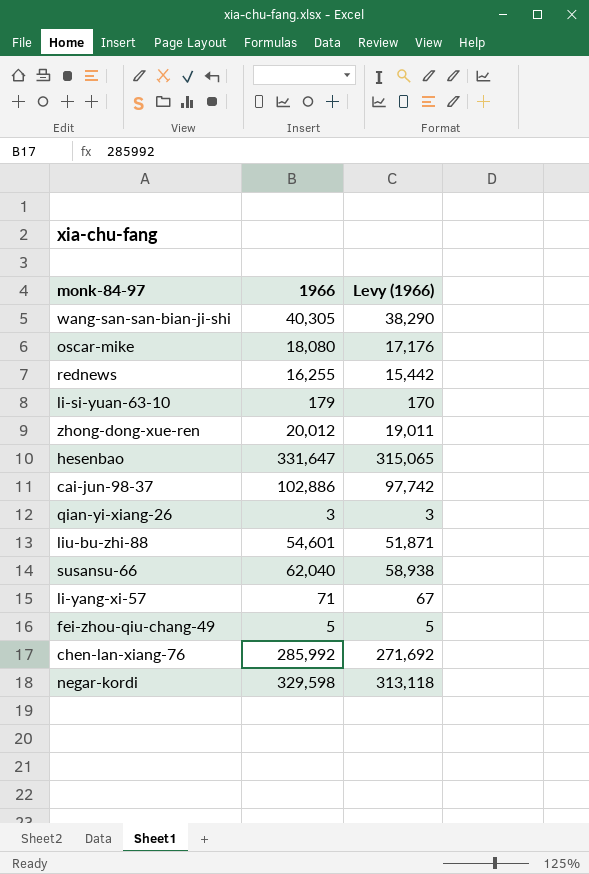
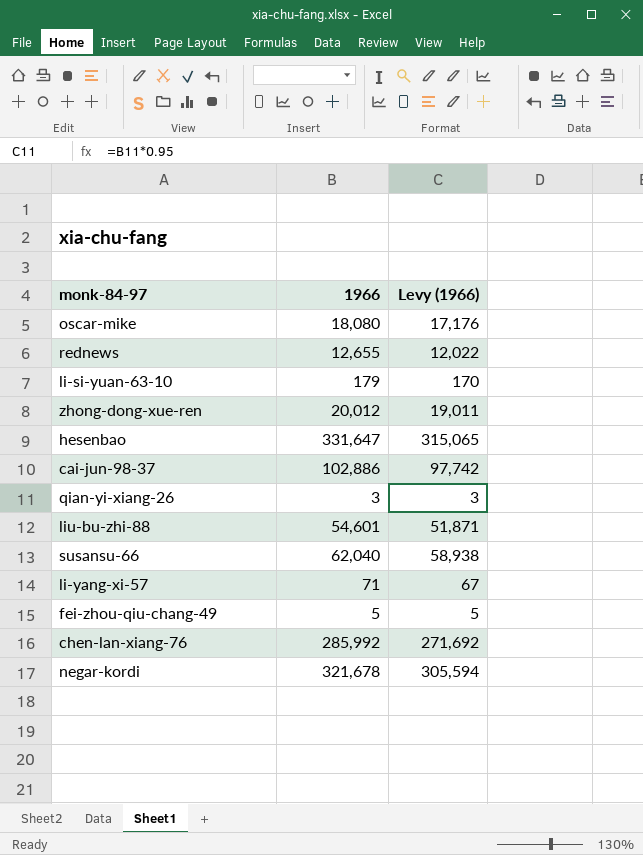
row wang-san-san-bian-ji-shi: 40,305 | 38,290 -> none
rednews | 1966: 16,255 -> 12,655
rednews | Levy (1966): 15,442 -> 12,022
negar-kordi | 1966: 329,598 -> 321,678
negar-kordi | Levy (1966): 313,118 -> 305,594

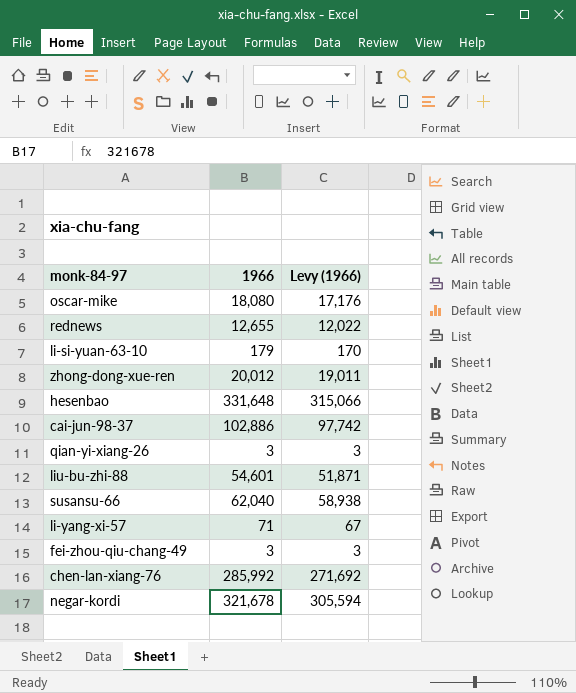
hesenbao | 1966: 331,647 -> 331,648
hesenbao | Levy (1966): 315,065 -> 315,066
fei-zhou-qiu-chang-49 | 1966: 5 -> 3
fei-zhou-qiu-chang-49 | Levy (1966): 5 -> 3

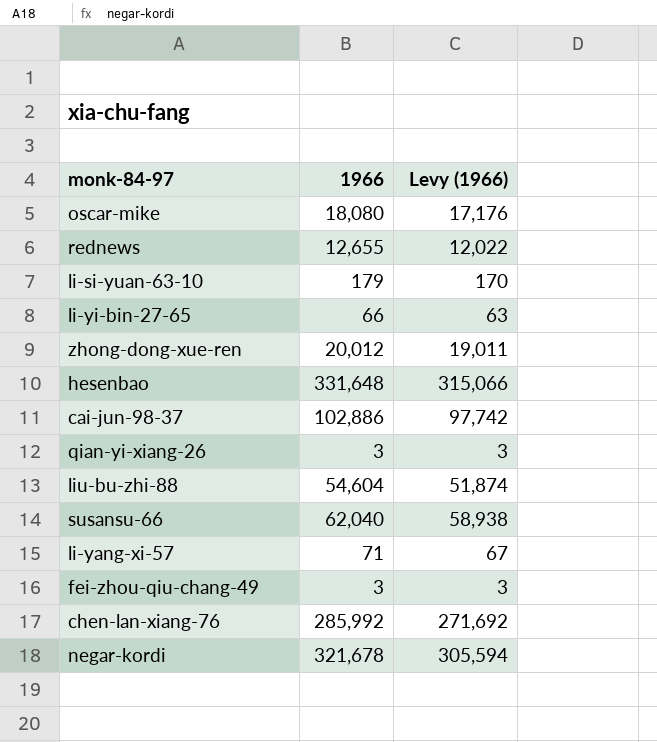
row li-yi-bin-27-65: none -> 66 | 63
liu-bu-zhi-88 | 1966: 54,601 -> 54,604
liu-bu-zhi-88 | Levy (1966): 51,871 -> 51,874

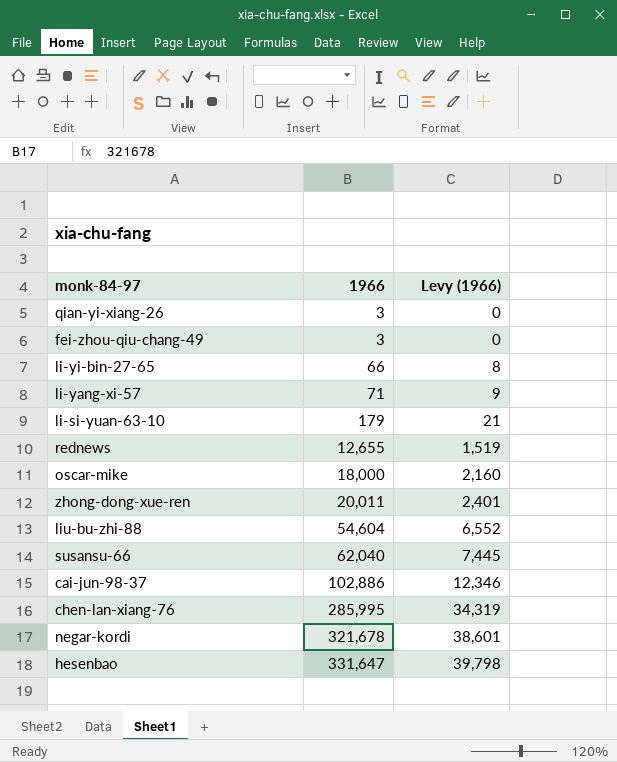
row order: none -> 1966 ascending
column Levy (1966) | formula: [1966] * 0.95 -> [1966] * 0.12
oscar-mike | 1966: 18,080 -> 18,000
zhong-dong-xue-ren | 1966: 20,012 -> 20,011
chen-lan-xiang-76 | 1966: 285,992 -> 285,995
hesenbao | 1966: 331,648 -> 331,647

